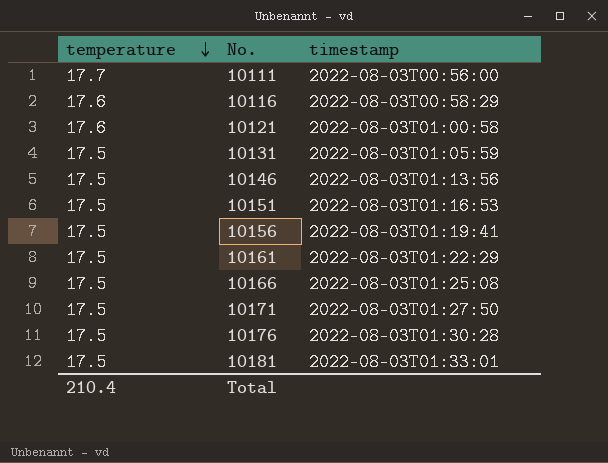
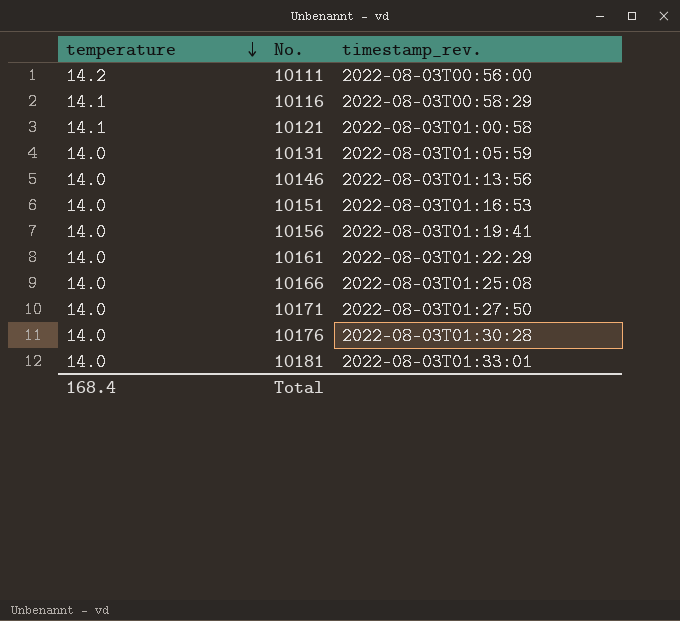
column name: timestamp -> timestamp_rev.
10111 | temperature: 17.7 -> 14.2
10116 | temperature: 17.6 -> 14.1
10121 | temperature: 17.6 -> 14.1
10131 | temperature: 17.5 -> 14.0
10146 | temperature: 17.5 -> 14.0
10151 | temperature: 17.5 -> 14.0
10156 | temperature: 17.5 -> 14.0
10161 | temperature: 17.5 -> 14.0
10166 | temperature: 17.5 -> 14.0
10171 | temperature: 17.5 -> 14.0
10176 | temperature: 17.5 -> 14.0
10181 | temperature: 17.5 -> 14.0
Total | temperature: 210.4 -> 168.4

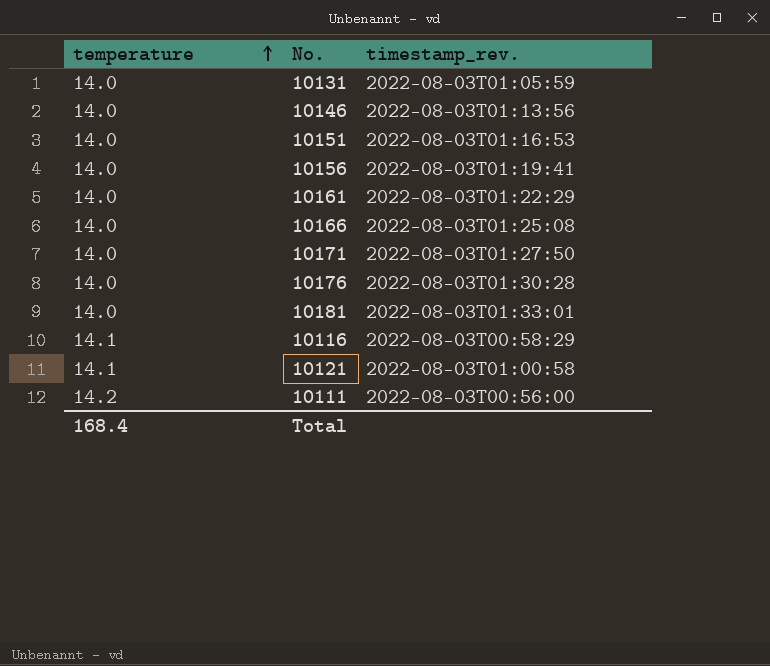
row order: temperature descending -> temperature ascending

